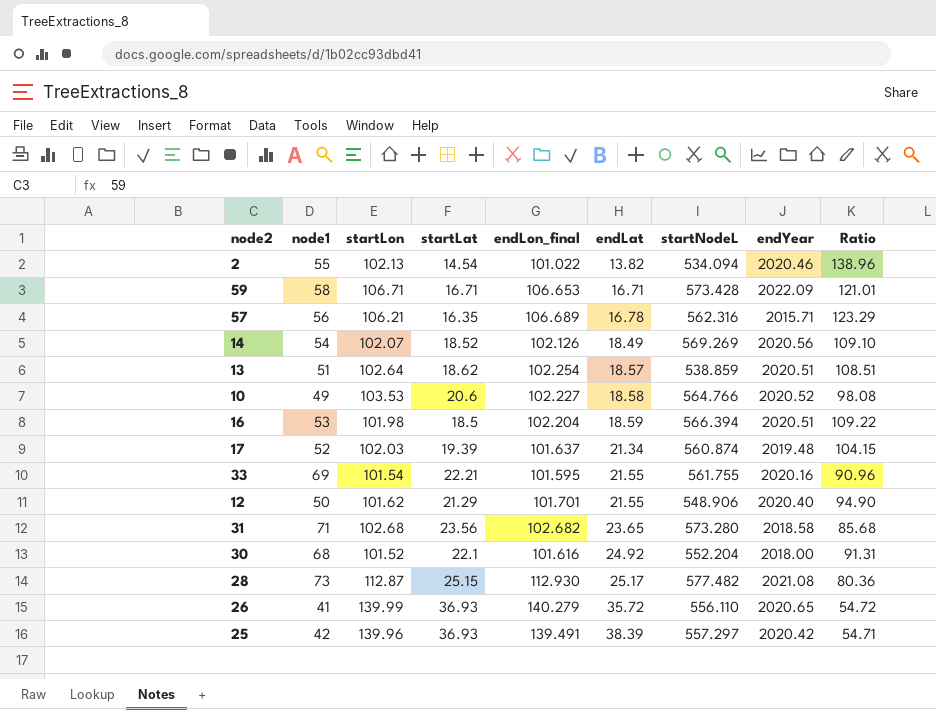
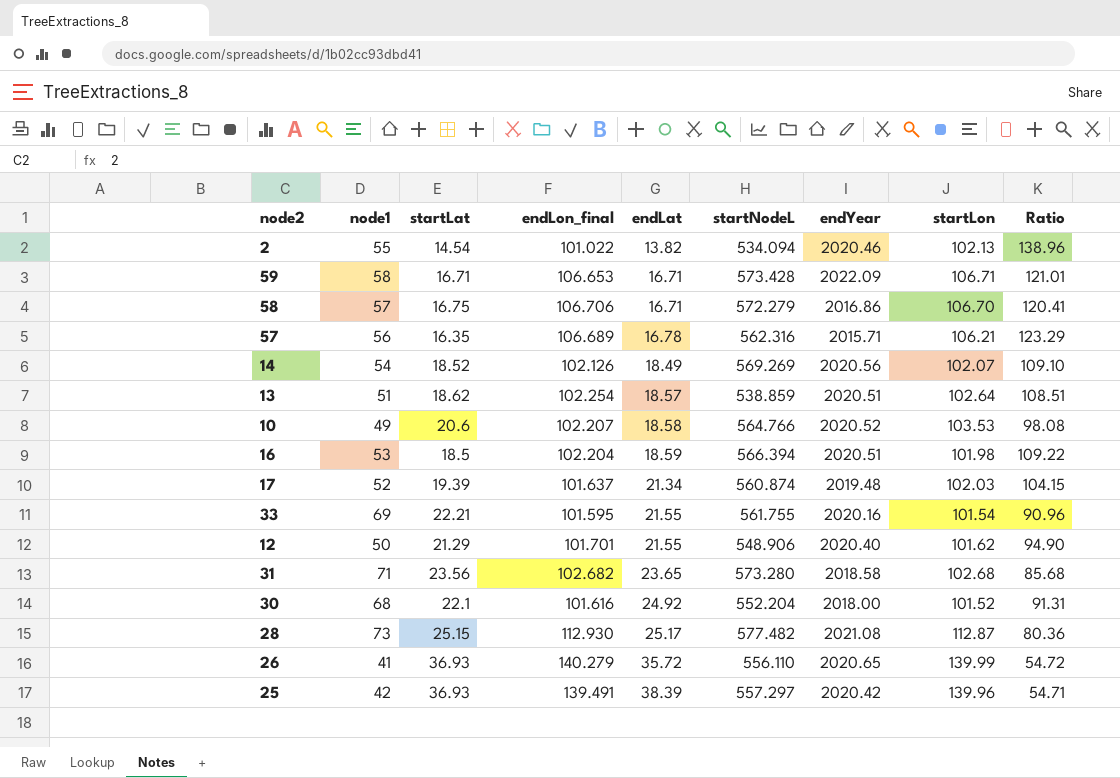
column startLon | position: 3 -> 8
row 58: none -> 57 | 16.75 | 106.706 | 16.71 | 572.279 | 2016.86 | 106.70 | 120.41
10 | endLon_final: 102.227 -> 102.207

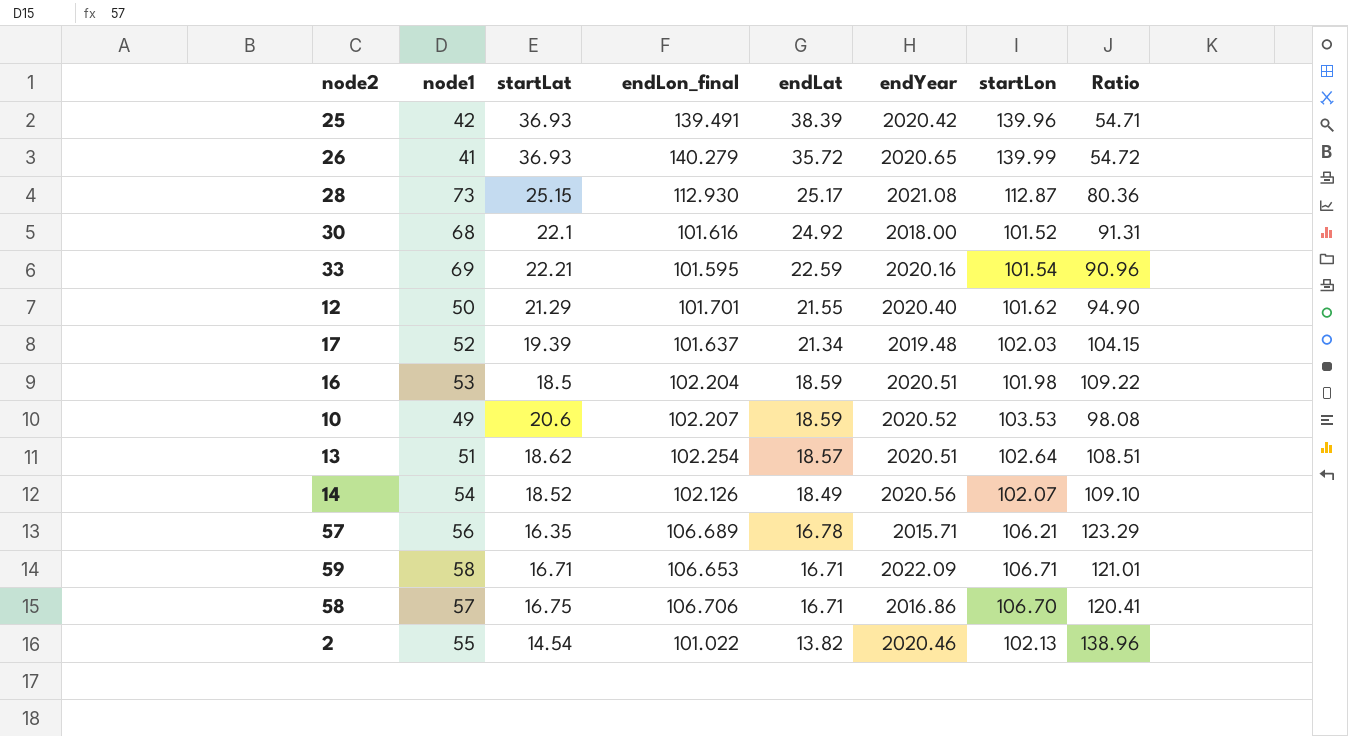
row order: endLat ascending -> endLat descending
column startNodeL | position: 6 -> none
row 31: 71 | 23.56 | 102.682 | 23.65 | 573.280 | 2018.58 | 102.68 | 85.68 -> none
33 | endLat: 21.55 -> 22.59
10 | endLat: 18.58 -> 18.59

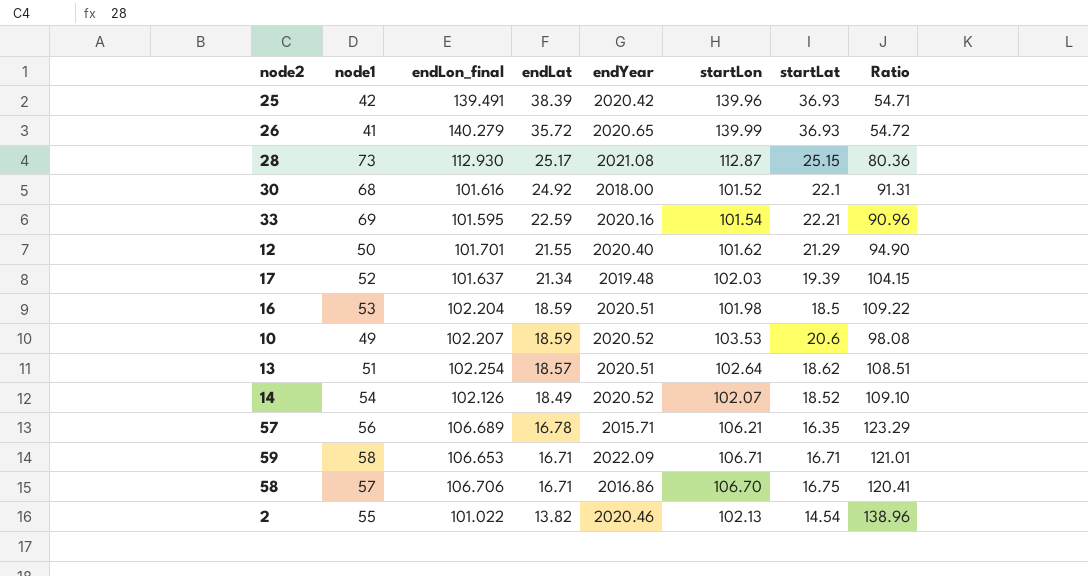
column startLat | position: 3 -> 7
14 | endYear: 2020.56 -> 2020.52

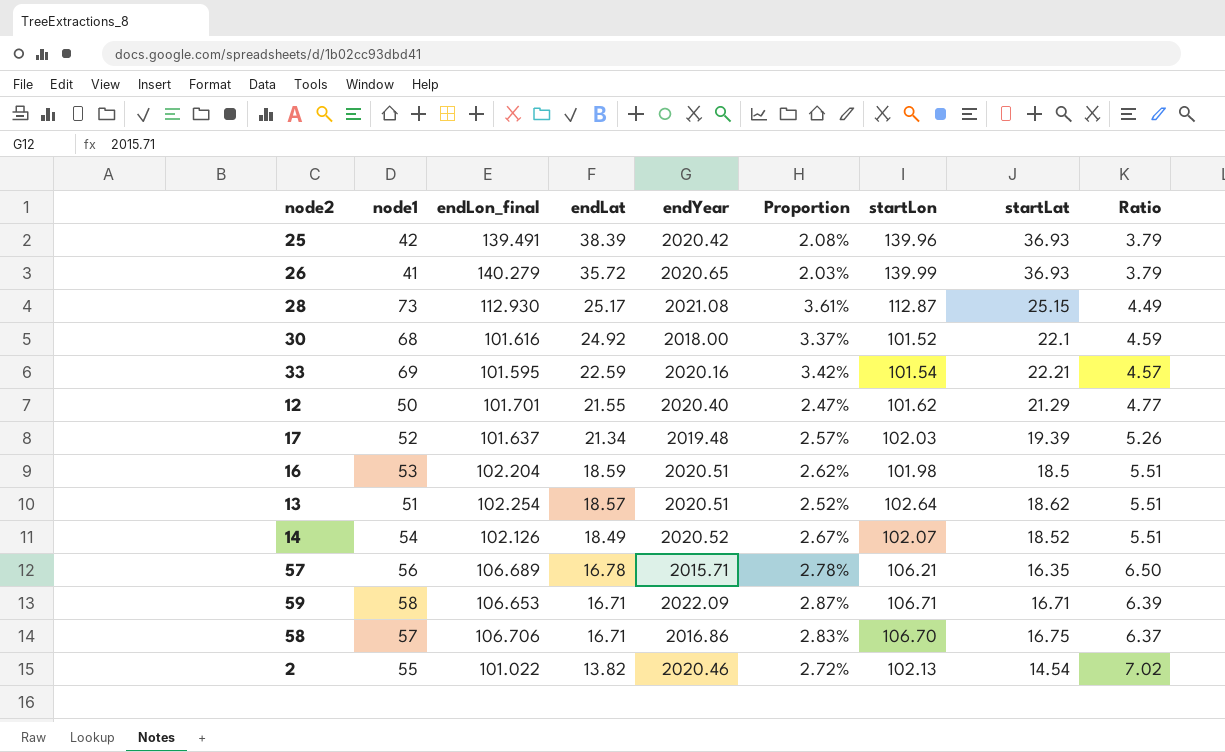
column Proportion | formula: none -> [node1] / [endYear]
column Ratio | formula: [endYear] / [startLat] -> [startLon] / [startLat]
row 10: 49 | 102.207 | 18.59 | 2020.52 | 103.53 | 20.6 | 98.08 -> none

